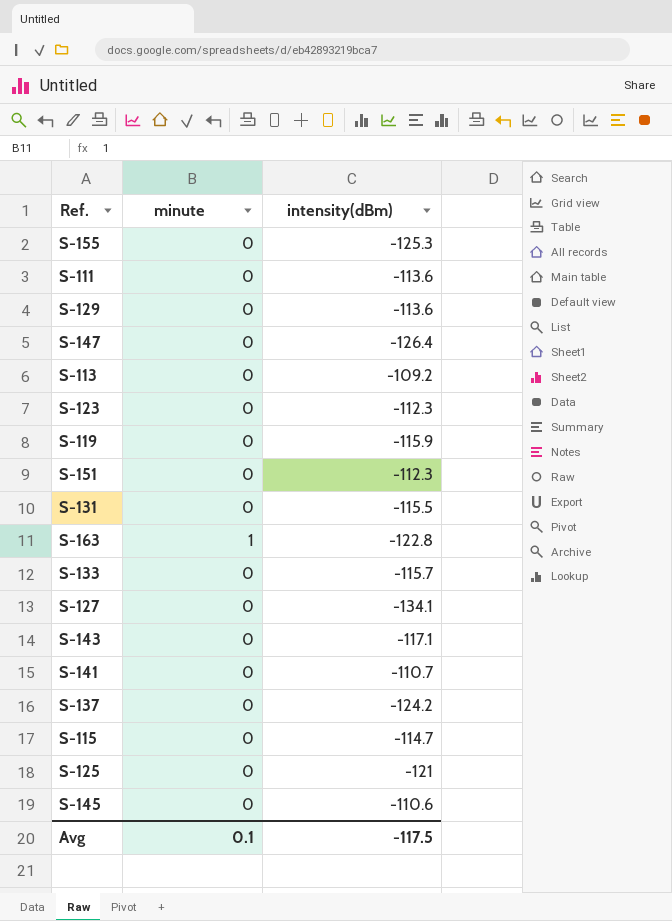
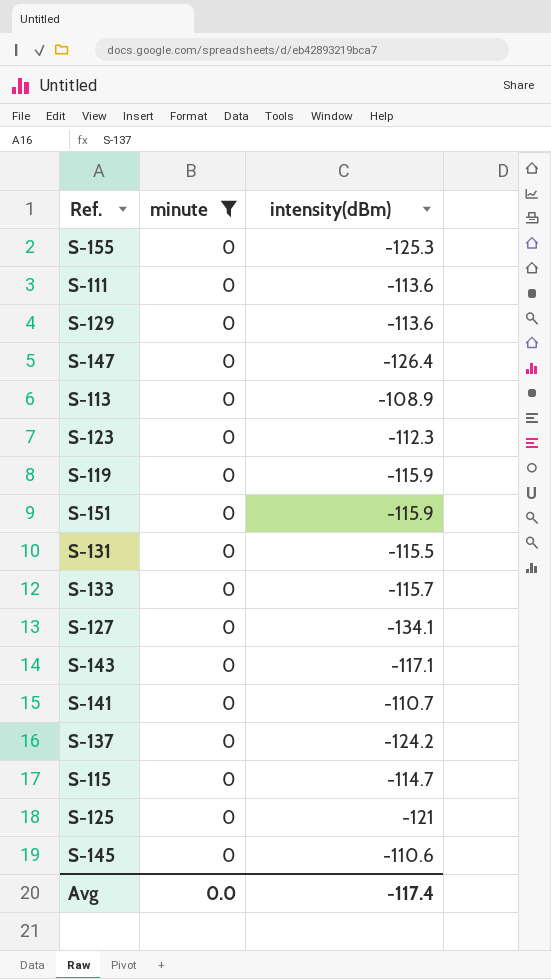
filter: none -> minute = 0
S-113 | intensity(dBm): -109.2 -> -108.9
S-151 | intensity(dBm): -112.3 -> -115.9
Avg | minute: 0.1 -> 0.0
Avg | intensity(dBm): -117.5 -> -117.4

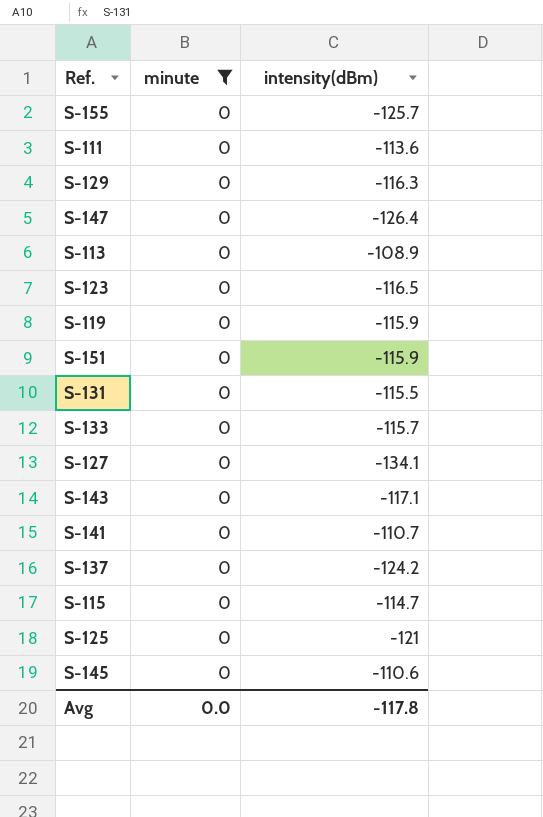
S-155 | intensity(dBm): -125.3 -> -125.7
S-129 | intensity(dBm): -113.6 -> -116.3
S-123 | intensity(dBm): -112.3 -> -116.5
Avg | intensity(dBm): -117.4 -> -117.8

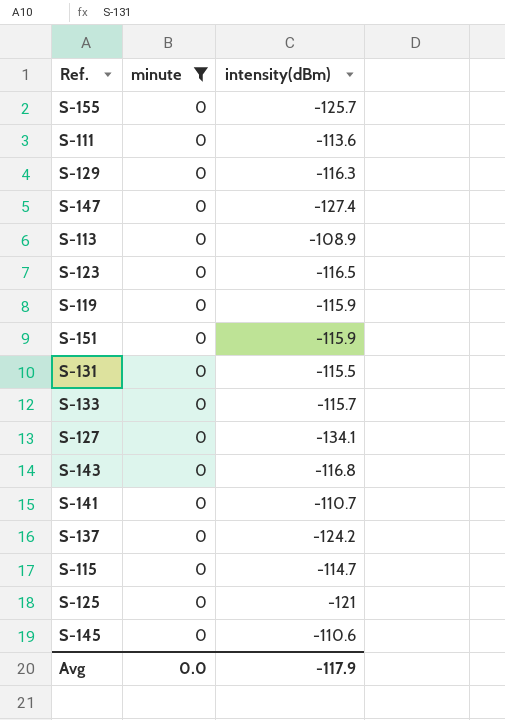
S-147 | intensity(dBm): -126.4 -> -127.4
S-143 | intensity(dBm): -117.1 -> -116.8
Avg | intensity(dBm): -117.8 -> -117.9

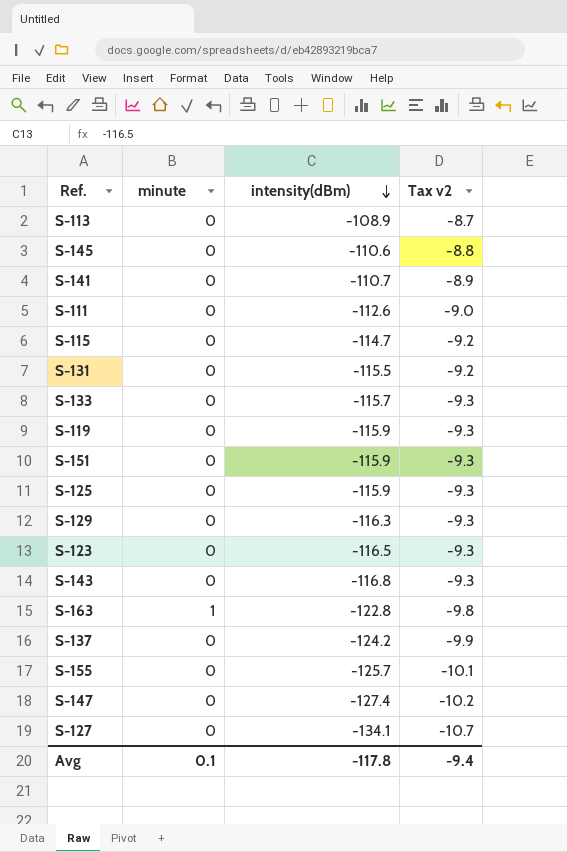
filter: minute = 0 -> none
row order: none -> intensity(dBm) descending
column Tax v2 | formula: none -> [intensity(dBm)] * 0.08
S-111 | intensity(dBm): -113.6 -> -112.6
S-125 | intensity(dBm): -121 -> -115.9
Avg | minute: 0.0 -> 0.1
Avg | intensity(dBm): -117.9 -> -117.8

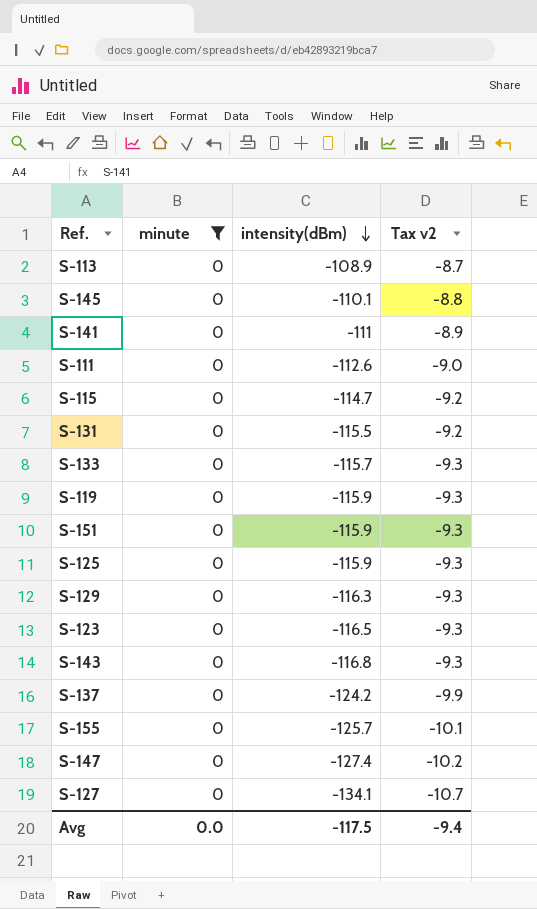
filter: none -> minute = 0
S-145 | intensity(dBm): -110.6 -> -110.1
S-141 | intensity(dBm): -110.7 -> -111
Avg | minute: 0.1 -> 0.0
Avg | intensity(dBm): -117.8 -> -117.5

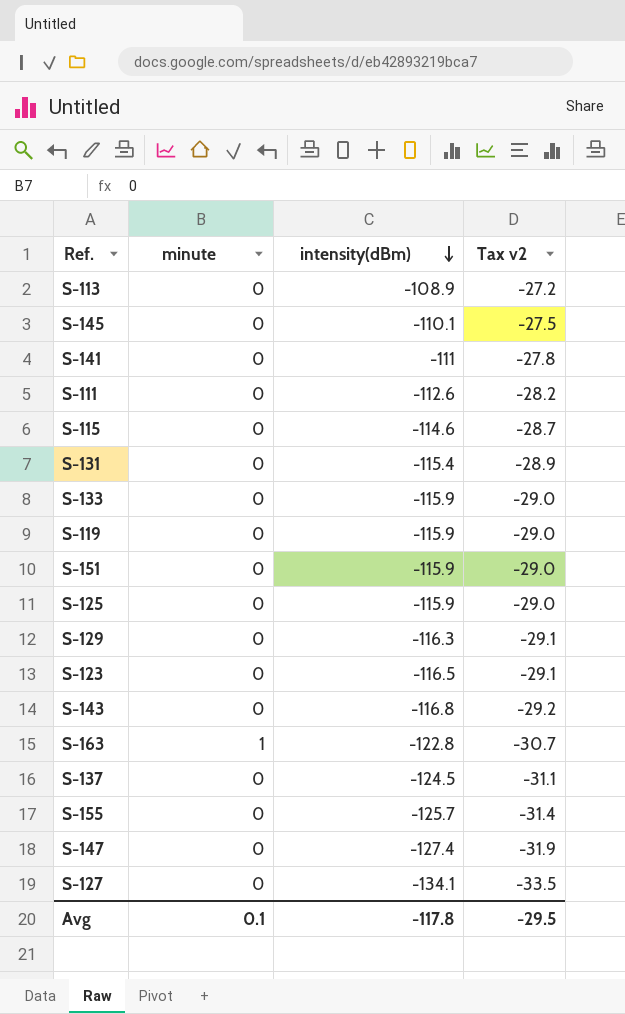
filter: minute = 0 -> none
column Tax v2 | formula: [intensity(dBm)] * 0.08 -> [intensity(dBm)] * 0.25
S-115 | intensity(dBm): -114.7 -> -114.6
S-131 | intensity(dBm): -115.5 -> -115.4
S-133 | intensity(dBm): -115.7 -> -115.9
S-137 | intensity(dBm): -124.2 -> -124.5
Avg | minute: 0.0 -> 0.1
Avg | intensity(dBm): -117.5 -> -117.8
Avg | Tax v2: -9.4 -> -29.5

